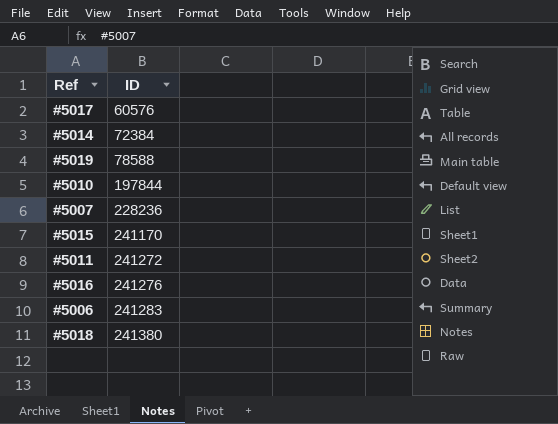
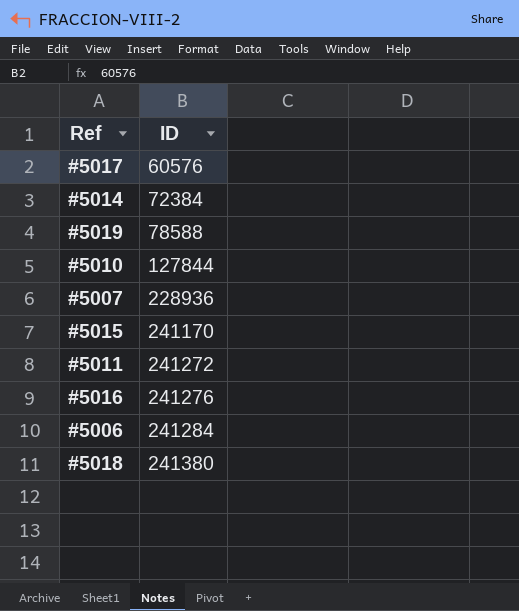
#5010 | ID: 197844 -> 127844
#5007 | ID: 228236 -> 228936
#5006 | ID: 241283 -> 241284

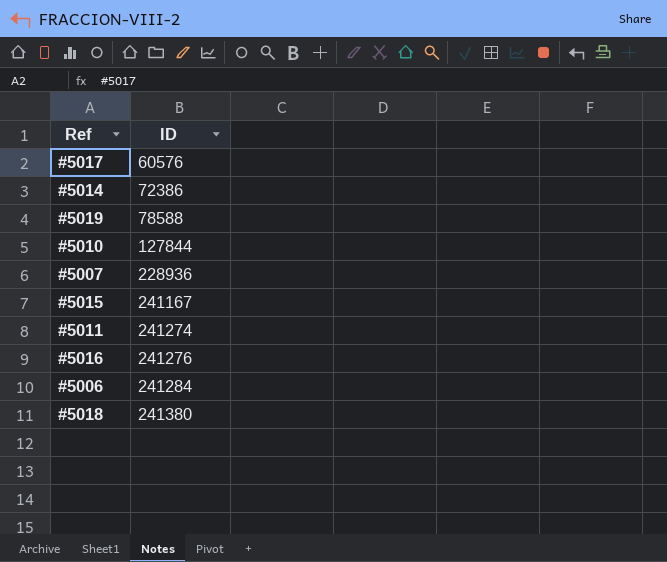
#5014 | ID: 72384 -> 72386
#5015 | ID: 241170 -> 241167
#5011 | ID: 241272 -> 241274

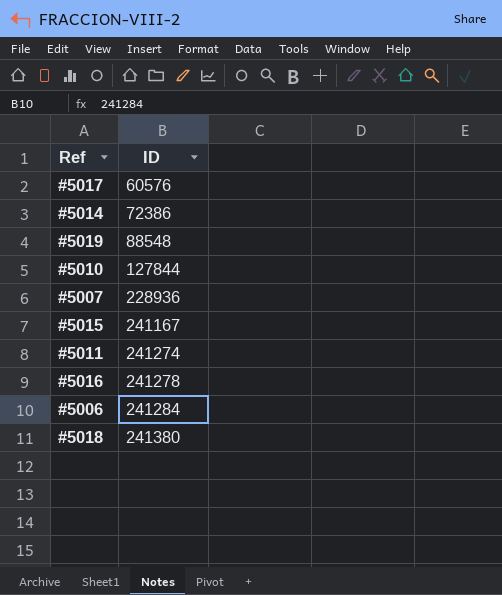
#5019 | ID: 78588 -> 88548
#5016 | ID: 241276 -> 241278

